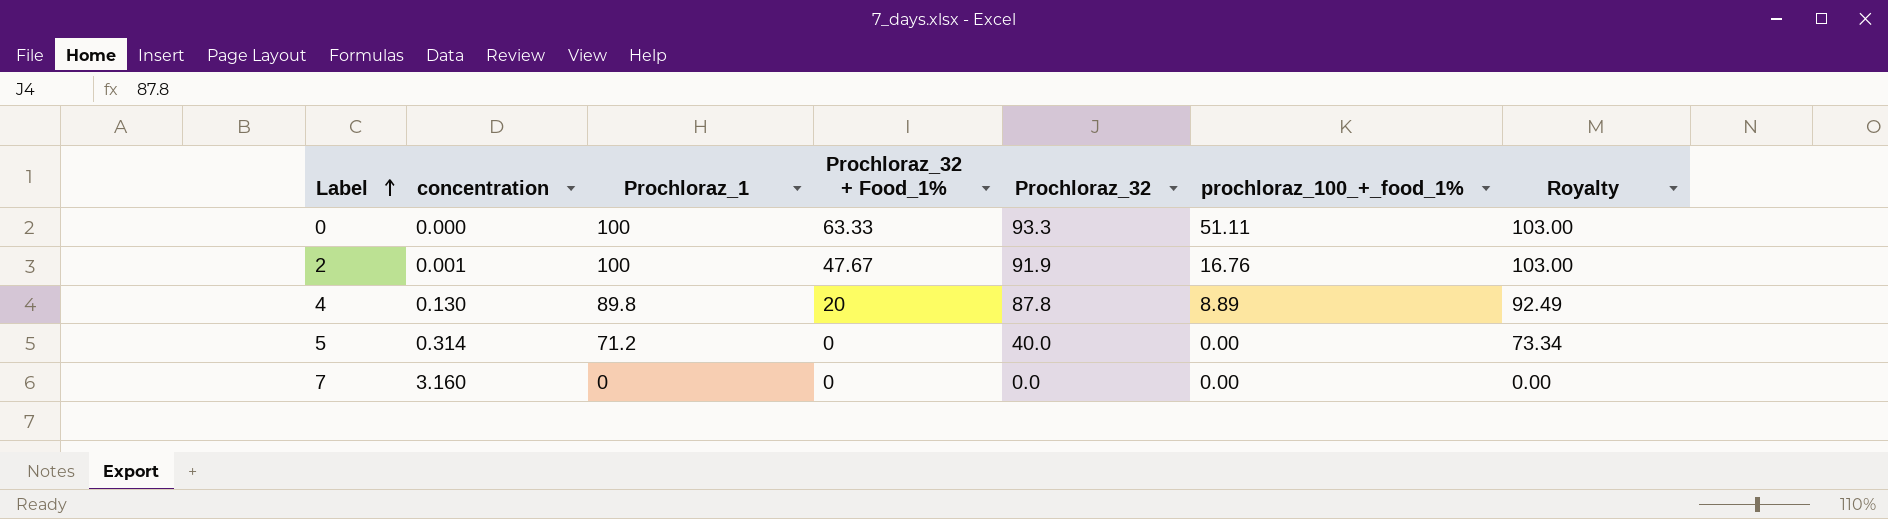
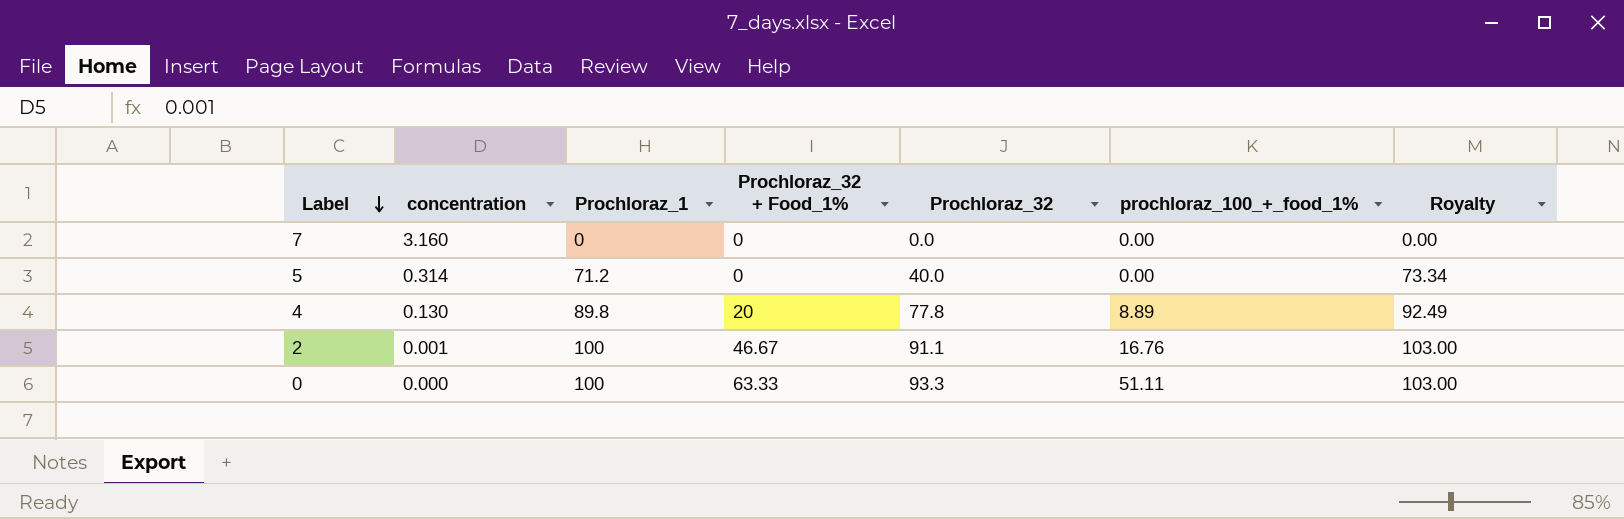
row order: Label ascending -> Label descending
4 | Prochloraz_32: 87.8 -> 77.8
2 | Prochloraz_32 + Food_1%: 47.67 -> 46.67
2 | Prochloraz_32: 91.9 -> 91.1

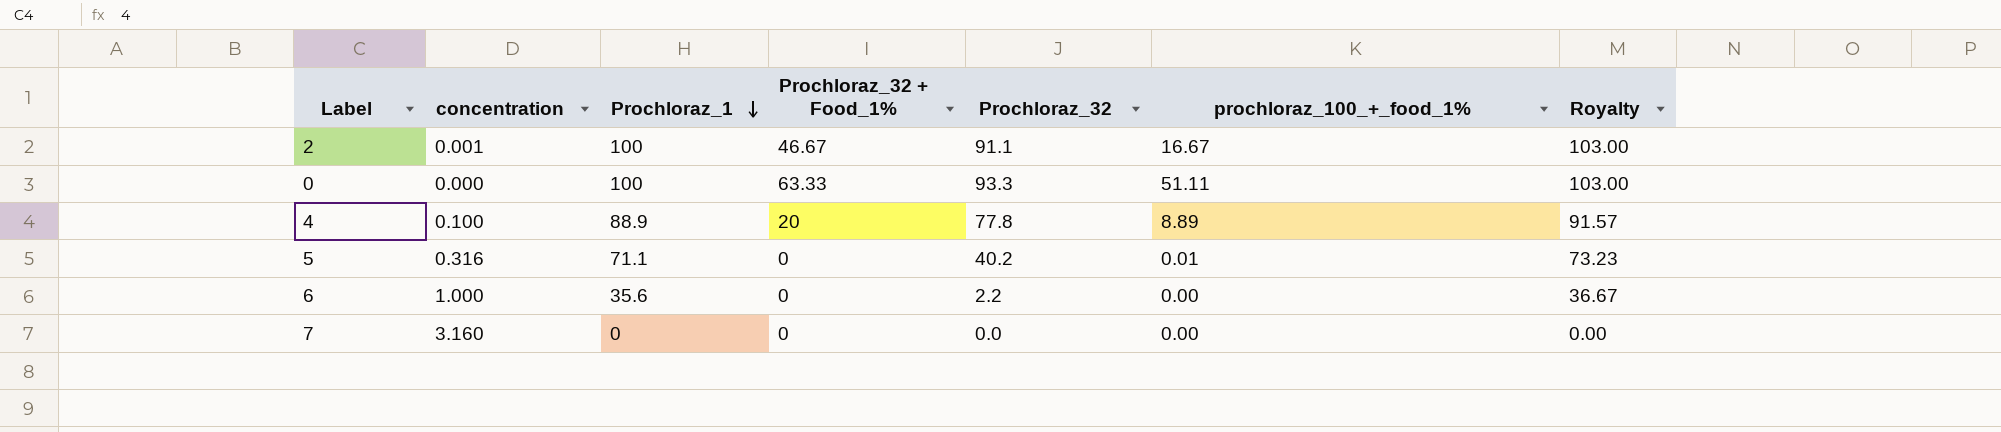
row order: Label descending -> Prochloraz_1 descending
2 | prochloraz_100_+_food_1%: 16.76 -> 16.67
4 | concentration: 0.130 -> 0.100
4 | Prochloraz_1: 89.8 -> 88.9
4 | Royalty: 92.49 -> 91.57
5 | concentration: 0.314 -> 0.316
5 | Prochloraz_1: 71.2 -> 71.1
5 | Prochloraz_32: 40.0 -> 40.2
5 | prochloraz_100_+_food_1%: 0.00 -> 0.01
5 | Royalty: 73.34 -> 73.23
row 6: none -> 1.000 | 35.6 | 0 | 2.2 | 0.00 | 36.67

